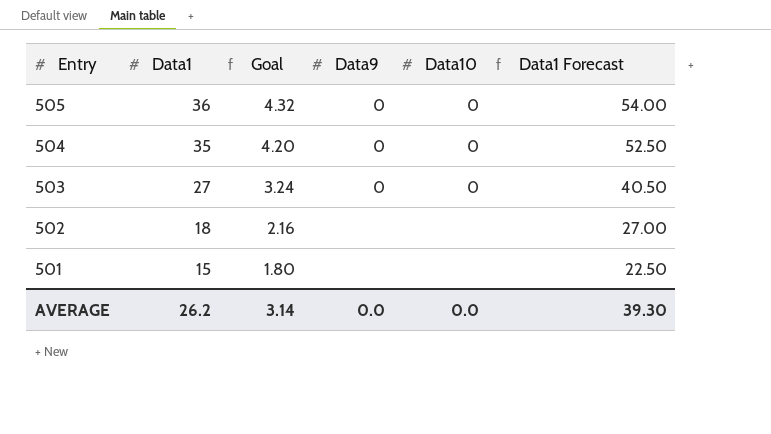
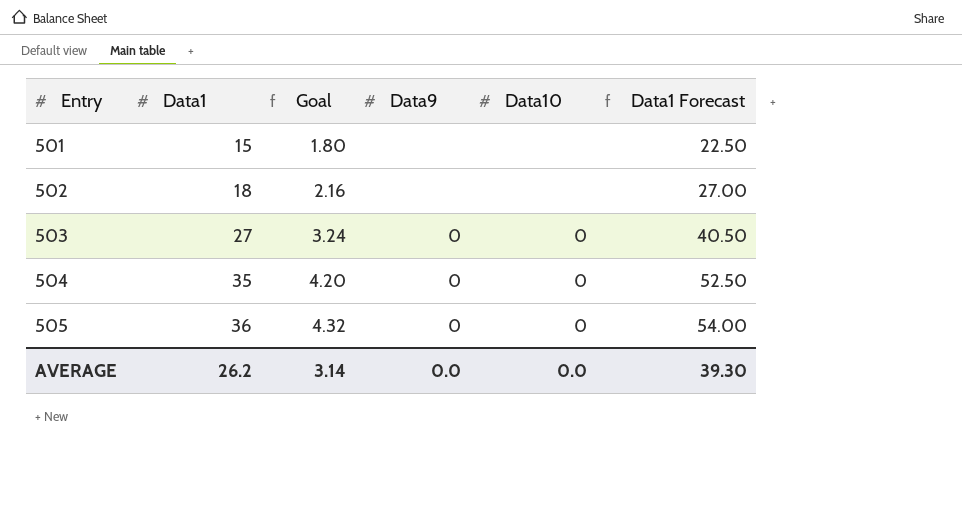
row order: Entry descending -> Entry ascending

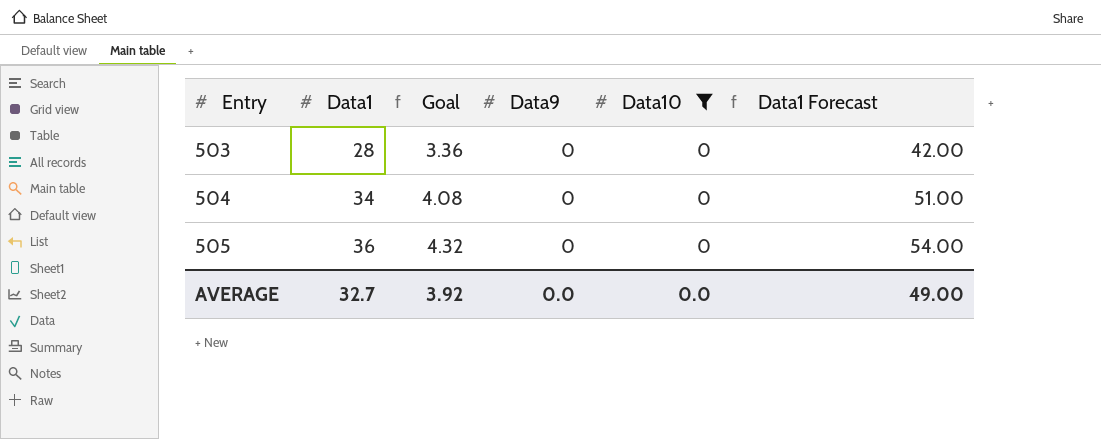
filter: none -> Data10 = 0
503 | Data1: 27 -> 28
503 | Goal: 3.24 -> 3.36
503 | Data1 Forecast: 40.50 -> 42.00
504 | Data1: 35 -> 34
504 | Goal: 4.20 -> 4.08
504 | Data1 Forecast: 52.50 -> 51.00
AVERAGE | Data1: 26.2 -> 32.7
AVERAGE | Goal: 3.14 -> 3.92
AVERAGE | Data1 Forecast: 39.30 -> 49.00

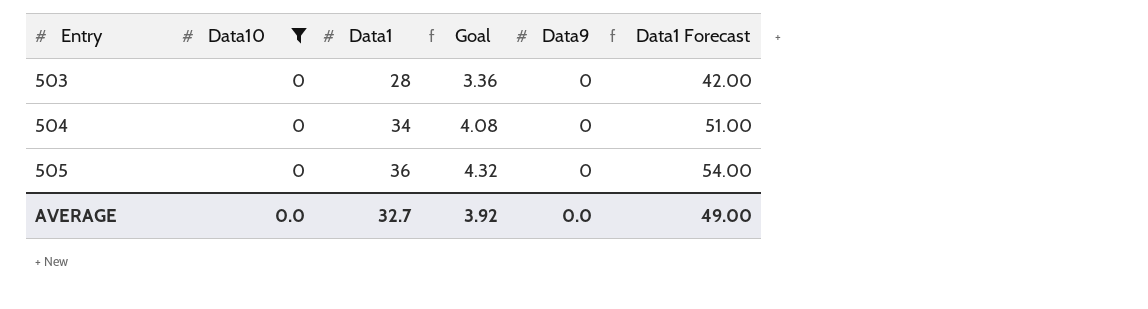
column Data10 | position: 5 -> 2

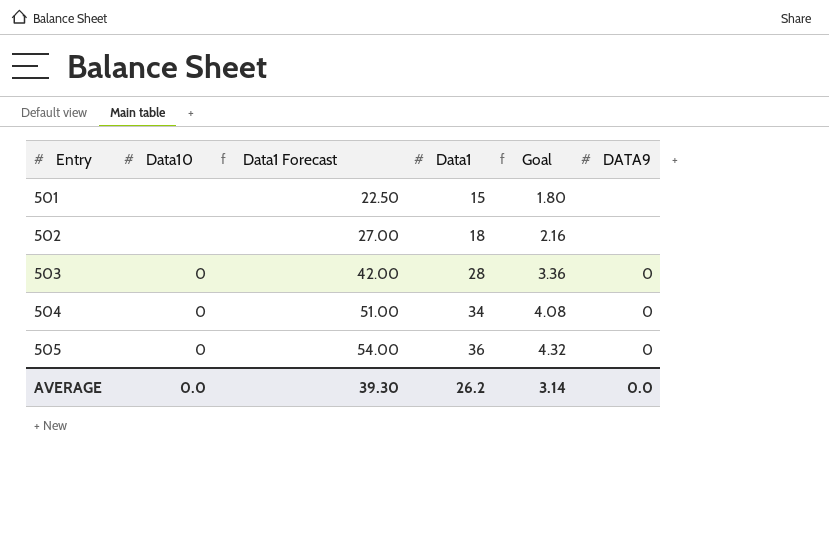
filter: Data10 = 0 -> none
column Data1 Forecast | position: 6 -> 3
column name: Data9 -> DATA9
AVERAGE | Data1 Forecast: 49.00 -> 39.30
AVERAGE | Data1: 32.7 -> 26.2
AVERAGE | Goal: 3.92 -> 3.14

